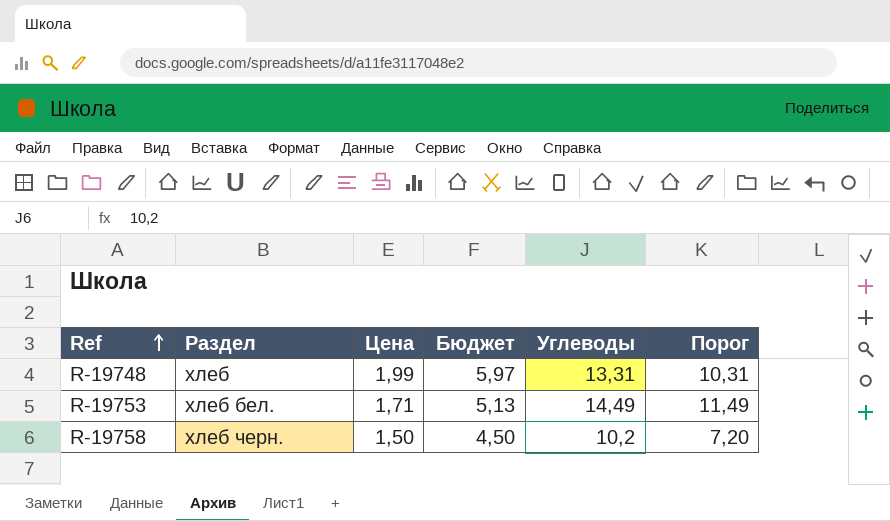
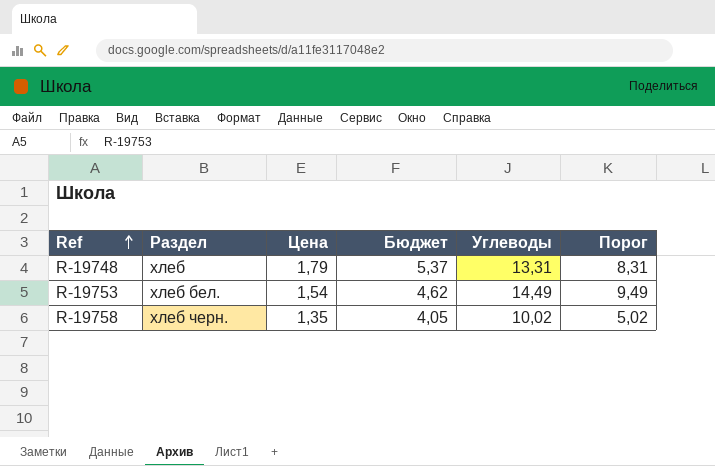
column Порог | formula: [Углеводы] - 3 -> [Углеводы] - 5
R-19748 | Цена: 1,99 -> 1,79
R-19748 | Бюджет: 5,97 -> 5,37
R-19753 | Цена: 1,71 -> 1,54
R-19753 | Бюджет: 5,13 -> 4,62
R-19758 | Цена: 1,50 -> 1,35
R-19758 | Бюджет: 4,50 -> 4,05
R-19758 | Углеводы: 10,2 -> 10,02

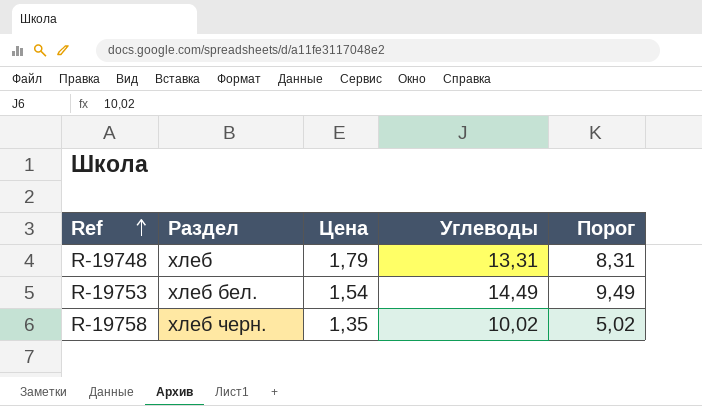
column Бюджет | formula: [Цена] * 3 -> none

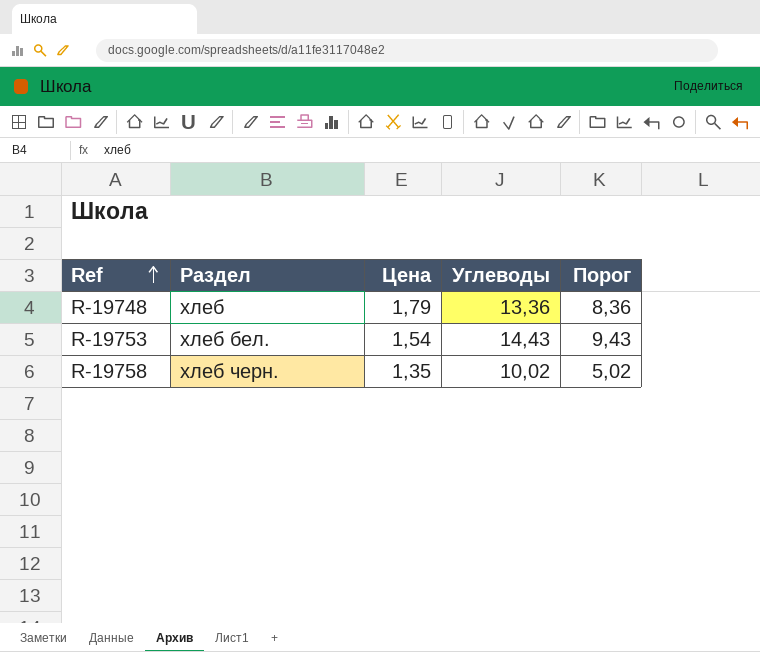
R-19748 | Углеводы: 13,31 -> 13,36
R-19748 | Порог: 8,31 -> 8,36
R-19753 | Углеводы: 14,49 -> 14,43
R-19753 | Порог: 9,49 -> 9,43

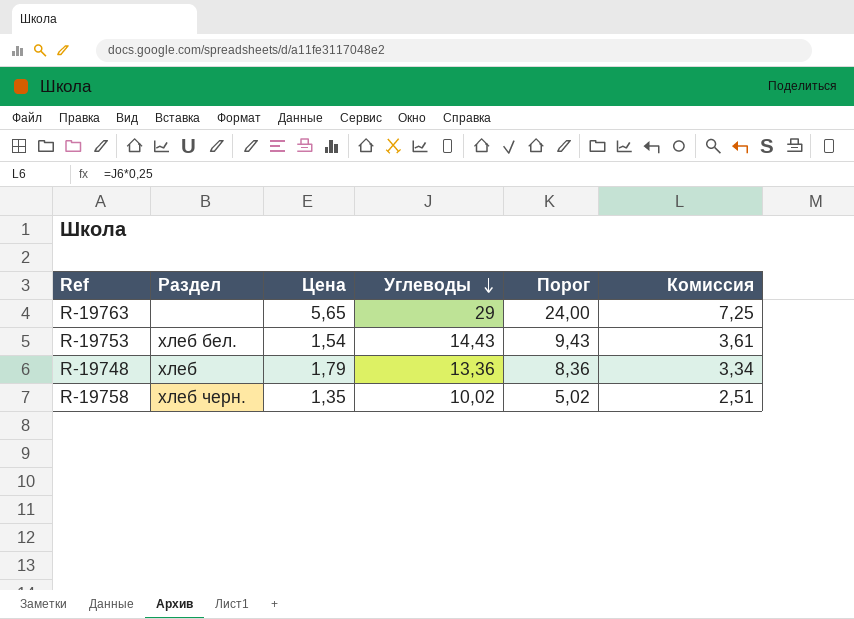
row order: Ref ascending -> Углеводы descending
column Комиссия | formula: none -> [Углеводы] * 0,25
row R-19763: none -> none | 5,65 | 29 | 24,00 | 7,25

